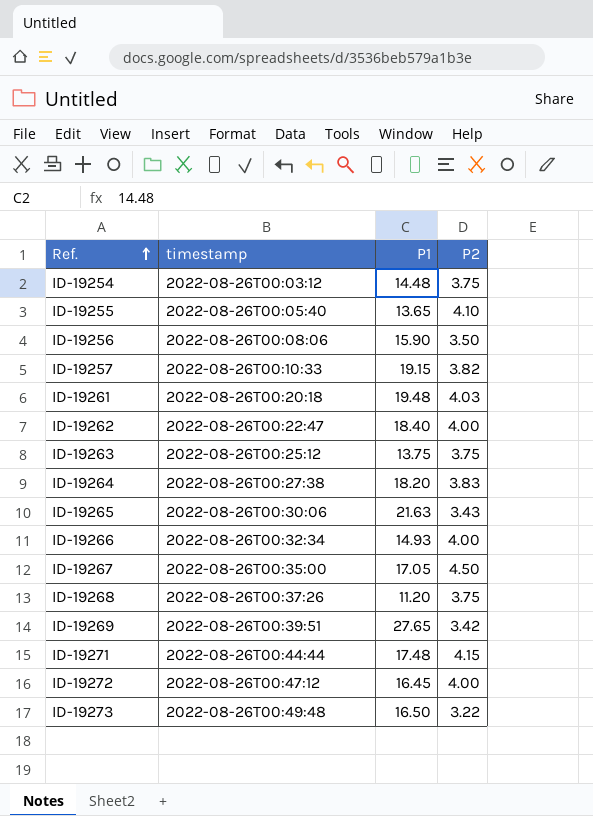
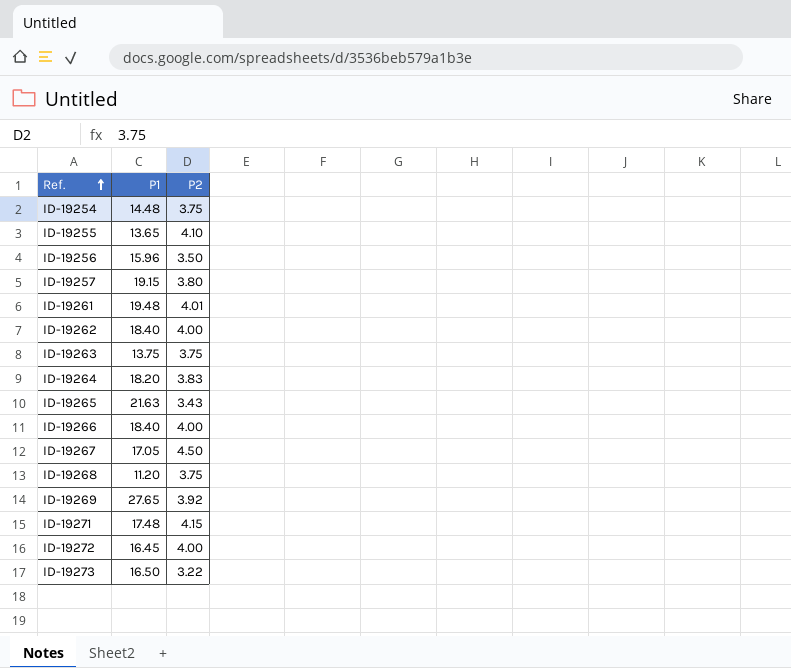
column timestamp | position: 2 -> none
ID-19256 | P1: 15.90 -> 15.96
ID-19257 | P2: 3.82 -> 3.80
ID-19261 | P2: 4.03 -> 4.01
ID-19266 | P1: 14.93 -> 18.40
ID-19269 | P2: 3.42 -> 3.92

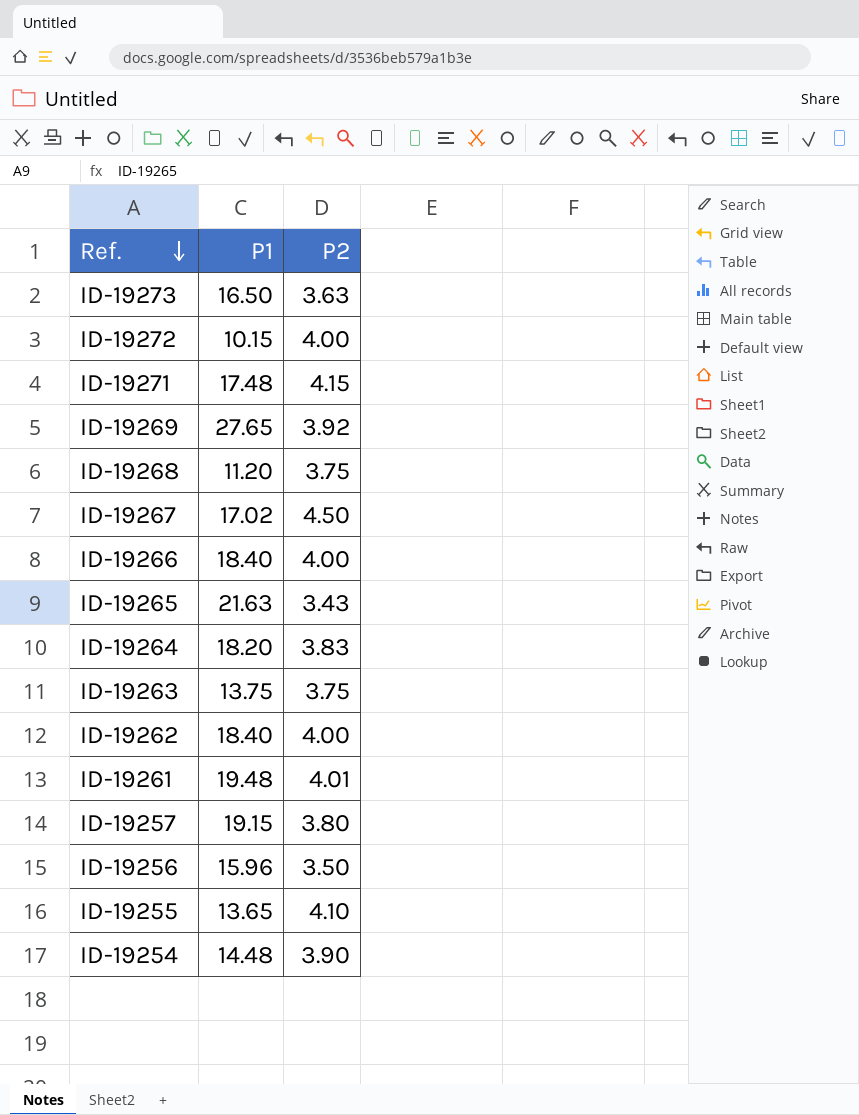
row order: Ref. ascending -> Ref. descending
ID-19273 | P2: 3.22 -> 3.63
ID-19272 | P1: 16.45 -> 10.15
ID-19267 | P1: 17.05 -> 17.02
ID-19254 | P2: 3.75 -> 3.90

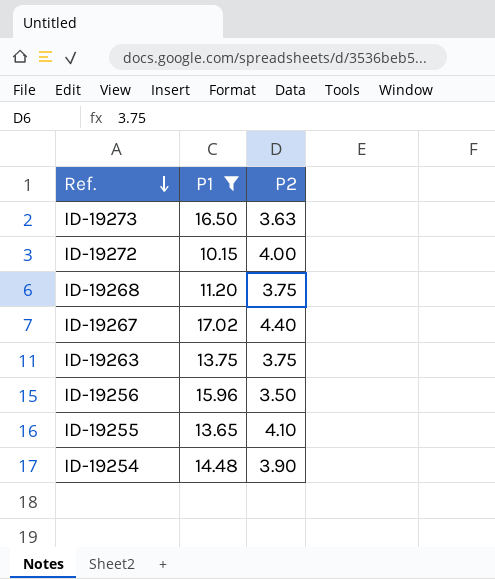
filter: none -> P1 <= 17.02
ID-19267 | P2: 4.50 -> 4.40

